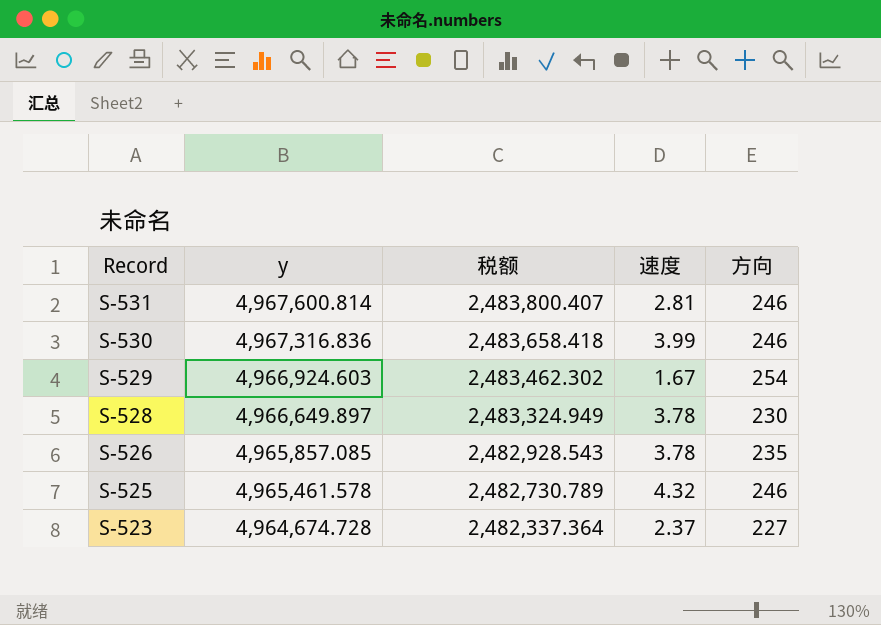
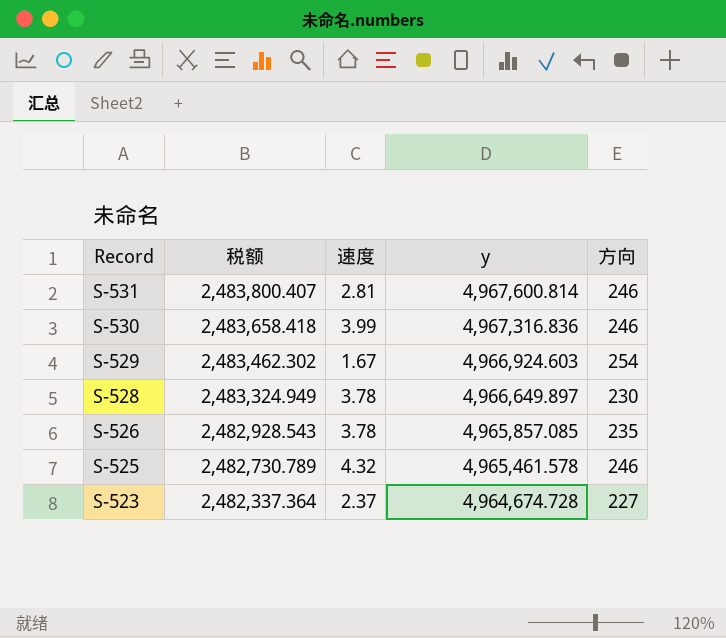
column y | position: 2 -> 4

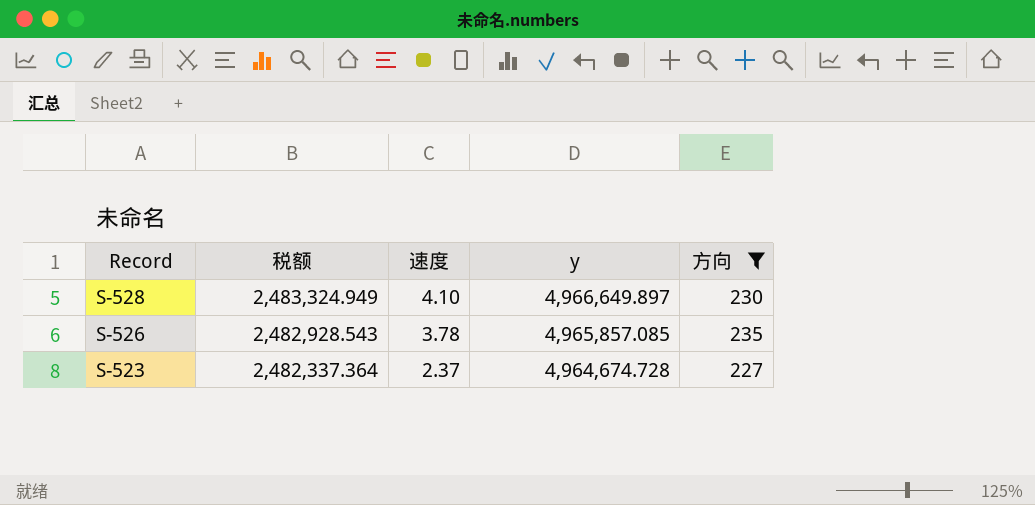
filter: none -> 方向 <= 235
S-528 | 速度: 3.78 -> 4.10

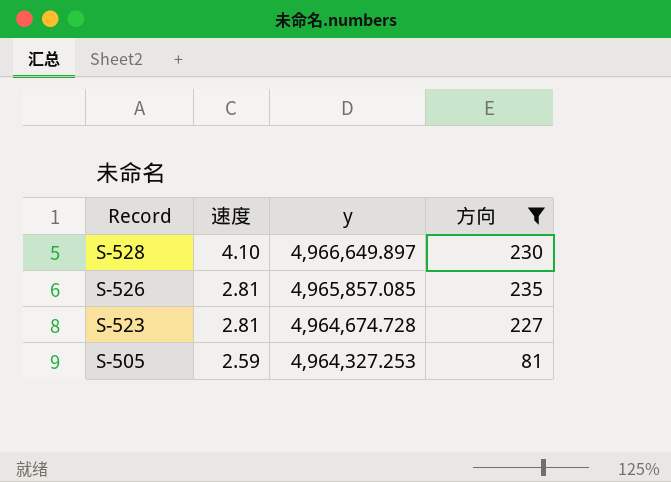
column 税额 | formula: [y] * 0.5 -> none
S-526 | 速度: 3.78 -> 2.81
S-523 | 速度: 2.37 -> 2.81
row S-505: none -> 2.59 | 4,964,327.253 | 81

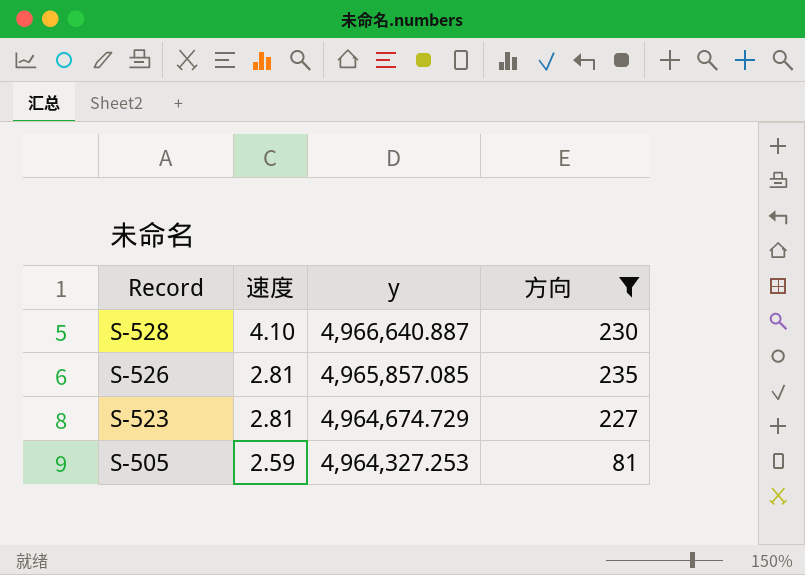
S-528 | y: 4,966,649.897 -> 4,966,640.887
S-523 | y: 4,964,674.728 -> 4,964,674.729

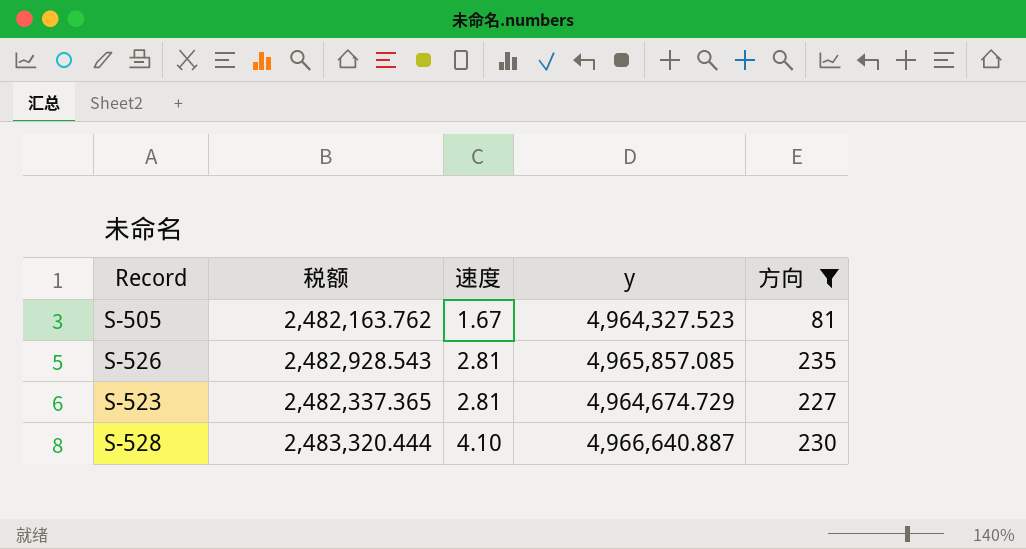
row order: Record descending -> 速度 ascending
column 税额 | formula: none -> [y] * 0.5
S-505 | 速度: 2.59 -> 1.67
S-505 | y: 4,964,327.253 -> 4,964,327.523

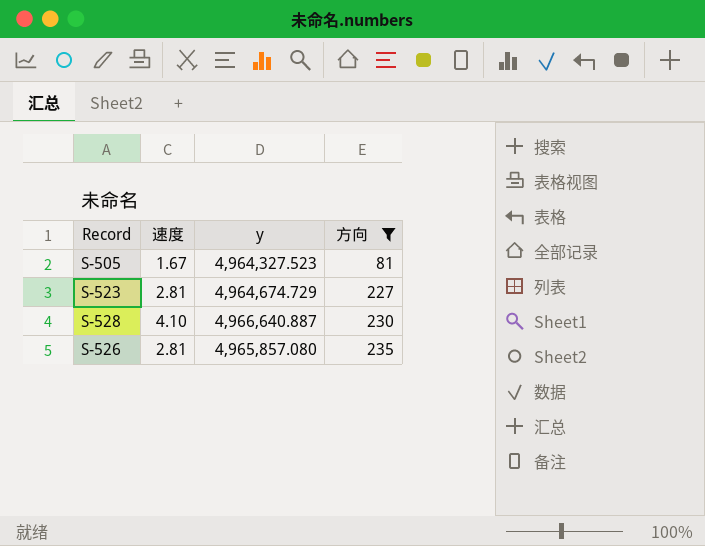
row order: 速度 ascending -> 方向 ascending
column 税额 | formula: [y] * 0.5 -> none
S-526 | y: 4,965,857.085 -> 4,965,857.080

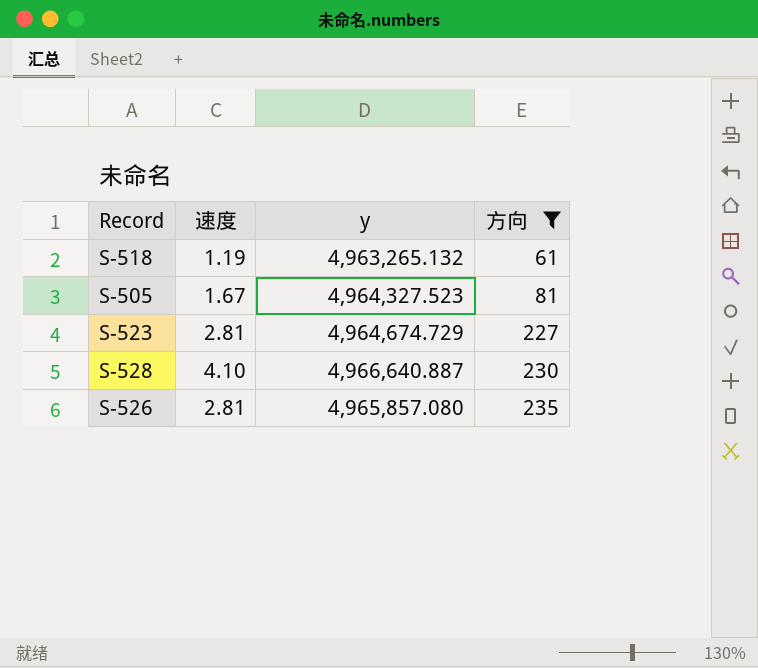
row S-518: none -> 1.19 | 4,963,265.132 | 61

